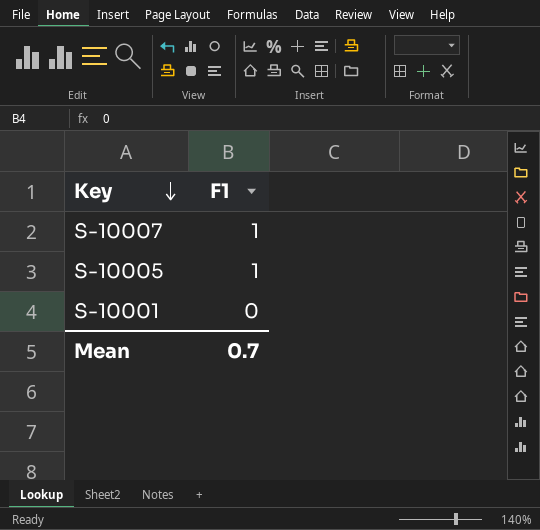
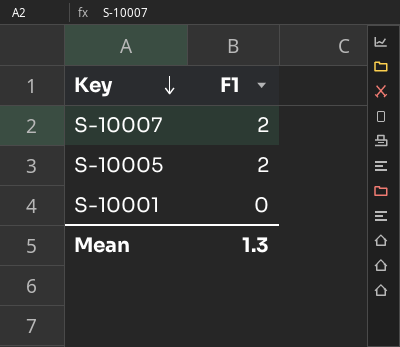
S-10007 | F1: 1 -> 2
S-10005 | F1: 1 -> 2
Mean | F1: 0.7 -> 1.3

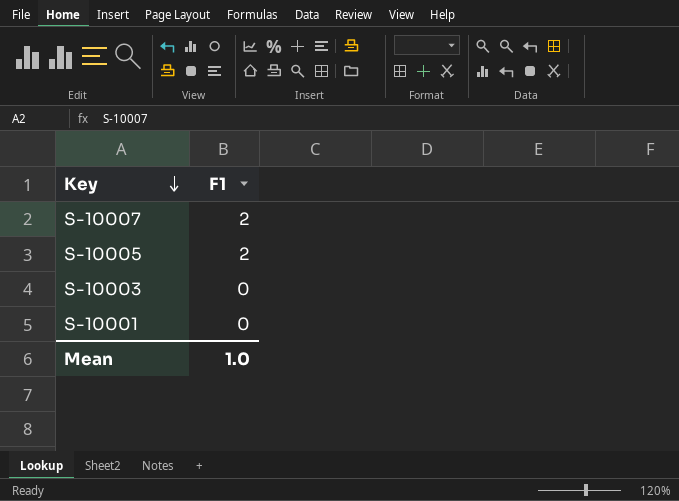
row S-10003: none -> 0
Mean | F1: 1.3 -> 1.0

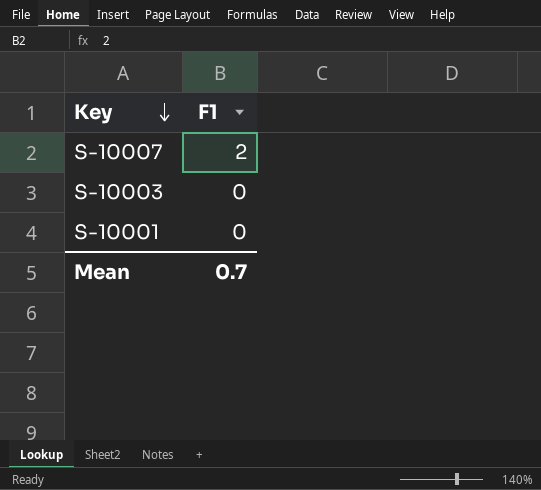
row S-10005: 2 -> none
Mean | F1: 1.0 -> 0.7

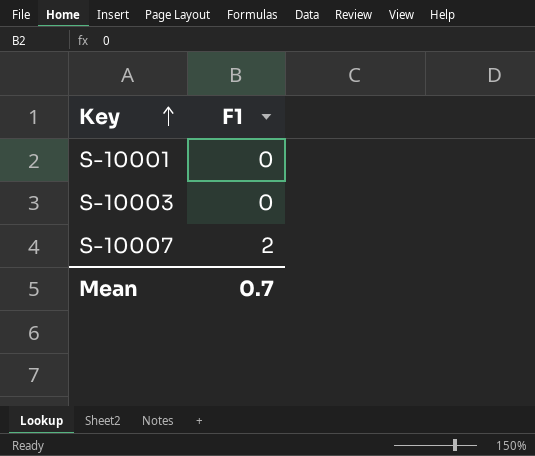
row order: Key descending -> Key ascending

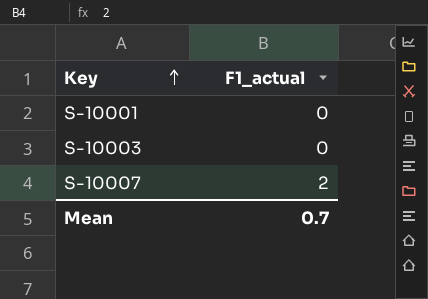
column name: F1 -> F1_actual

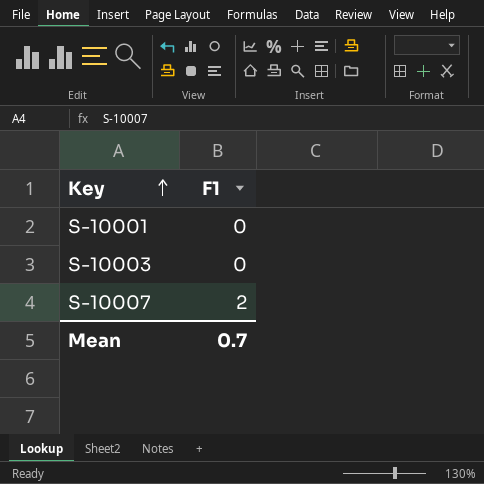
column name: F1_actual -> F1

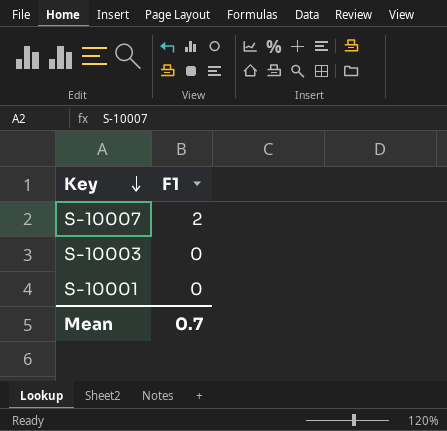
row order: Key ascending -> Key descending

